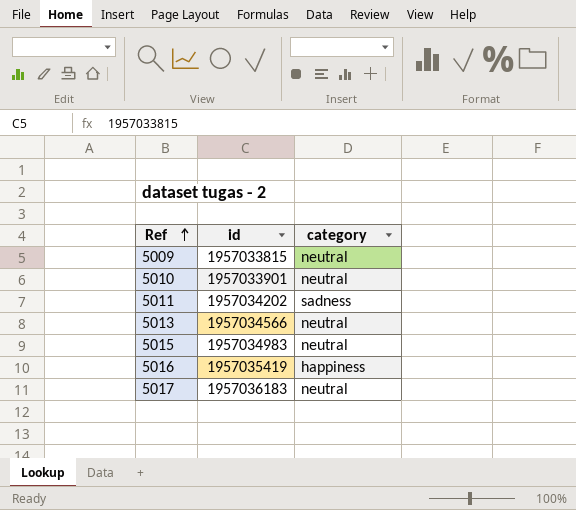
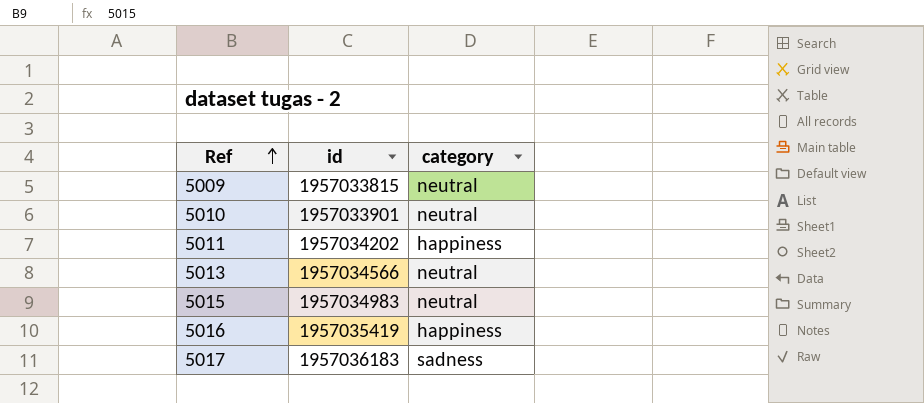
5011 | category: sadness -> happiness
5017 | category: neutral -> sadness

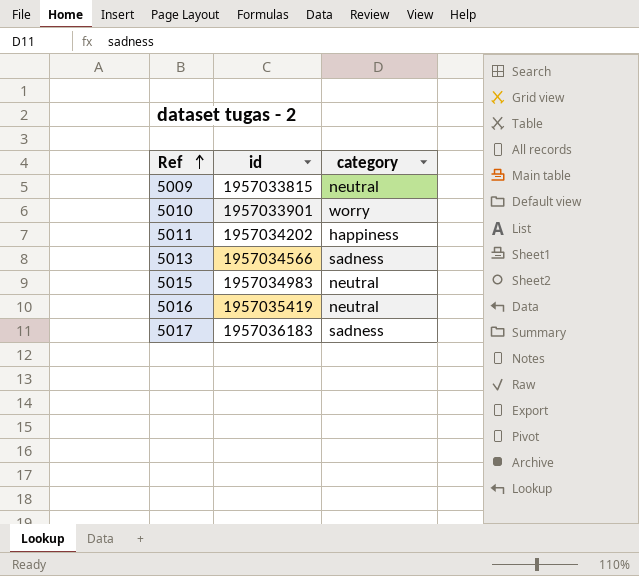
5010 | category: neutral -> worry
5013 | category: neutral -> sadness
5016 | category: happiness -> neutral

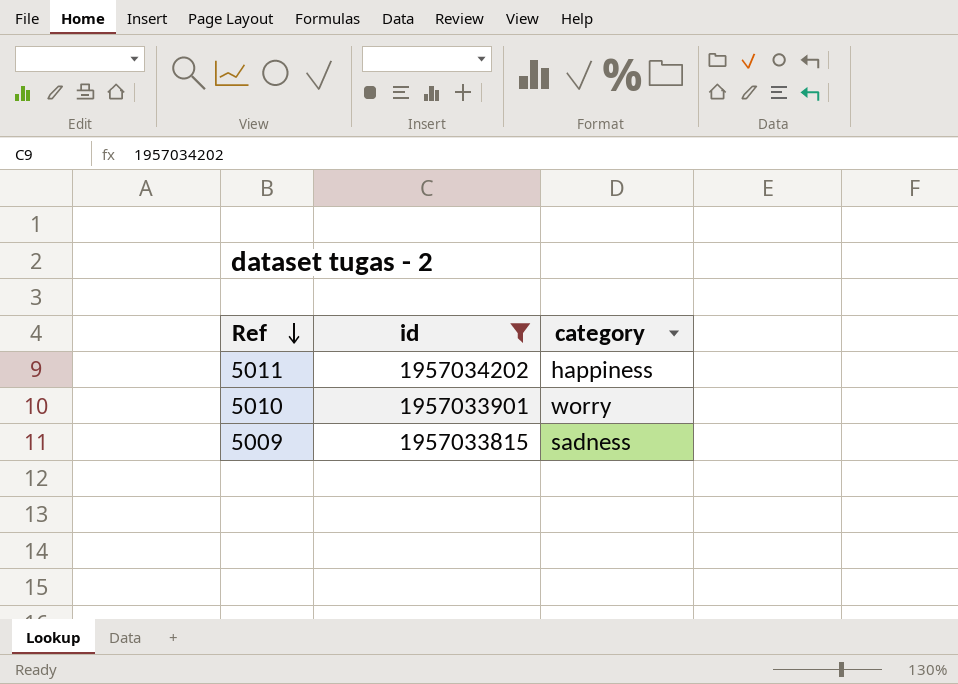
filter: none -> id <= 1957034202
row order: Ref ascending -> Ref descending
5009 | category: neutral -> sadness

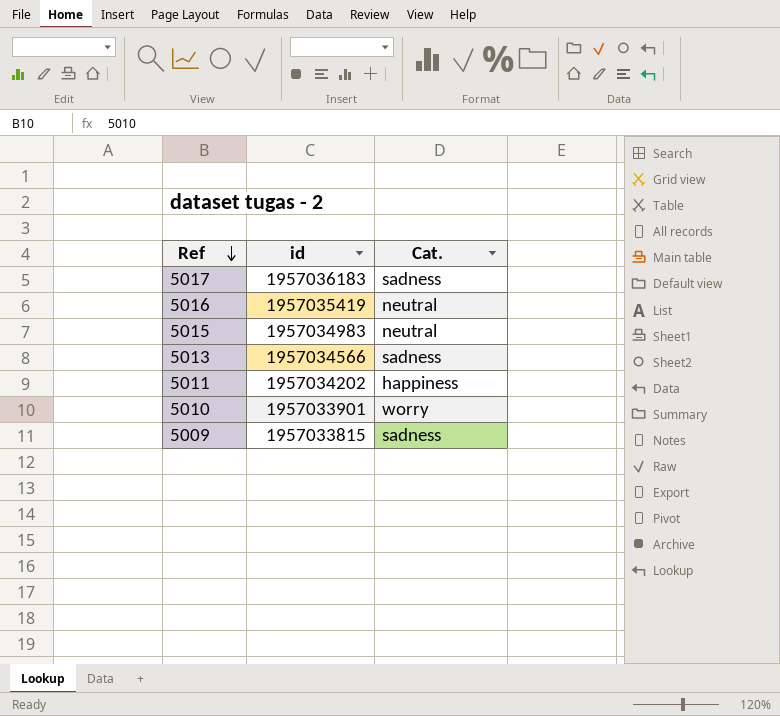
filter: id <= 1957034202 -> none
column name: category -> Cat.

